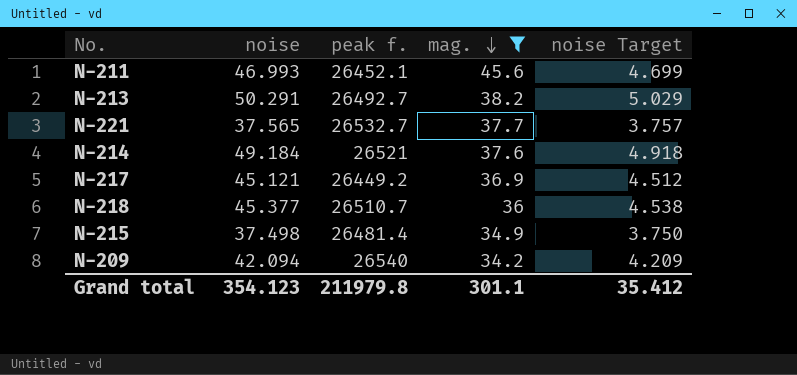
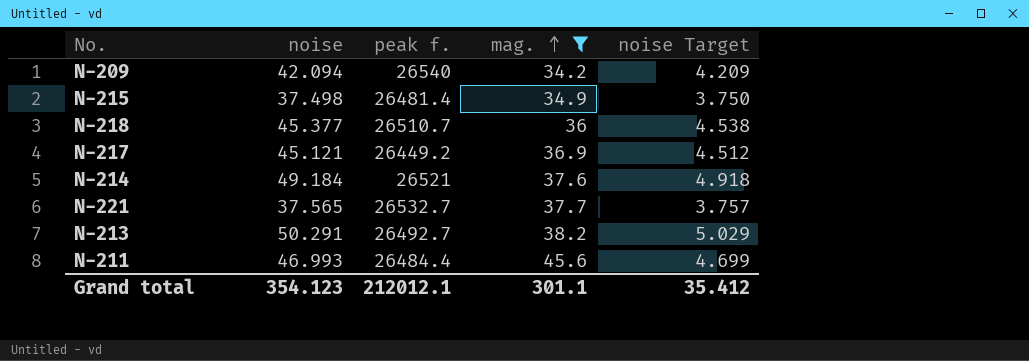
row order: mag. descending -> mag. ascending
N-211 | peak f.: 26452.1 -> 26484.4
Grand total | peak f.: 211979.8 -> 212012.1

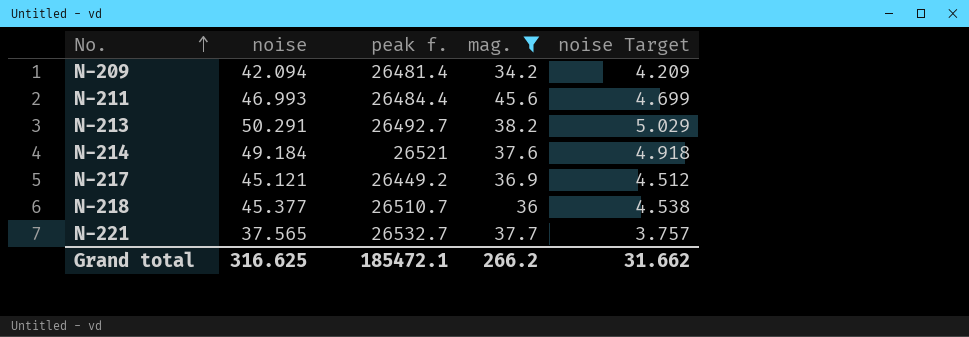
row order: mag. ascending -> No. ascending
row N-215: 37.498 | 26481.4 | 34.9 | 3.750 -> none
N-209 | peak f.: 26540 -> 26481.4
Grand total | noise: 354.123 -> 316.625
Grand total | peak f.: 212012.1 -> 185472.1
Grand total | mag.: 301.1 -> 266.2
Grand total | noise Target: 35.412 -> 31.662

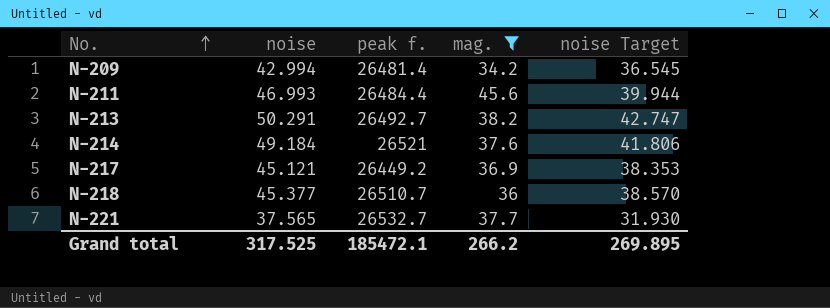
column noise Target | formula: [noise] * 0.1 -> [noise] * 0.85
N-209 | noise: 42.094 -> 42.994
Grand total | noise: 316.625 -> 317.525
Grand total | noise Target: 31.662 -> 269.895

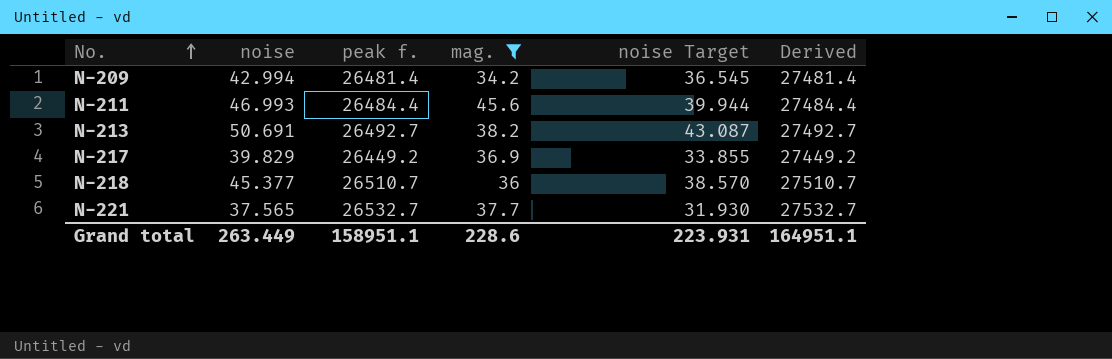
column Derived | formula: none -> [peak f.] + 1000
row N-214: 49.184 | 26521 | 37.6 | 41.806 -> none
N-213 | noise: 50.291 -> 50.691
N-213 | noise Target: 42.747 -> 43.087
N-217 | noise: 45.121 -> 39.829
N-217 | noise Target: 38.353 -> 33.855
Grand total | noise: 317.525 -> 263.449
Grand total | peak f.: 185472.1 -> 158951.1
Grand total | mag.: 266.2 -> 228.6
Grand total | noise Target: 269.895 -> 223.931

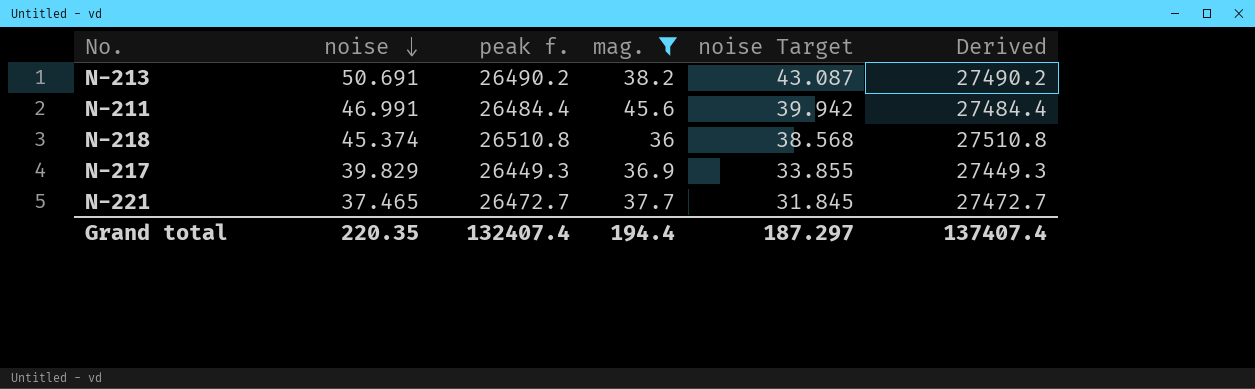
row order: No. ascending -> noise descending
row N-209: 42.994 | 26481.4 | 34.2 | 36.545 | 27481.4 -> none
N-213 | peak f.: 26492.7 -> 26490.2
N-213 | Derived: 27492.7 -> 27490.2
N-211 | noise: 46.993 -> 46.991
N-211 | noise Target: 39.944 -> 39.942
N-218 | noise: 45.377 -> 45.374
N-218 | peak f.: 26510.7 -> 26510.8
N-218 | noise Target: 38.570 -> 38.568
N-218 | Derived: 27510.7 -> 27510.8
N-217 | peak f.: 26449.2 -> 26449.3
N-217 | Derived: 27449.2 -> 27449.3
N-221 | noise: 37.565 -> 37.465
N-221 | peak f.: 26532.7 -> 26472.7
N-221 | noise Target: 31.930 -> 31.845
N-221 | Derived: 27532.7 -> 27472.7
Grand total | noise: 263.449 -> 220.35
Grand total | peak f.: 158951.1 -> 132407.4
Grand total | mag.: 228.6 -> 194.4
Grand total | noise Target: 223.931 -> 187.297
Grand total | Derived: 164951.1 -> 137407.4

